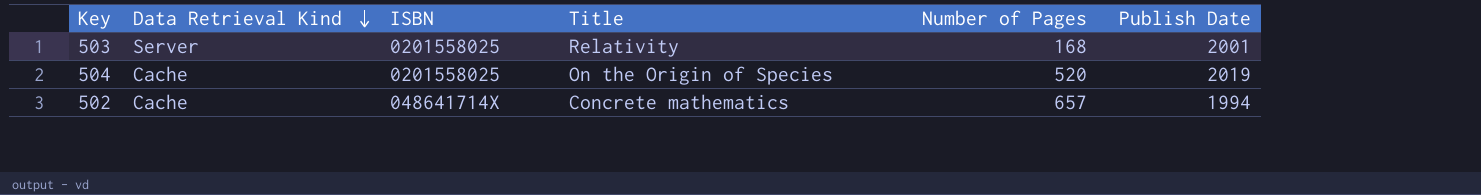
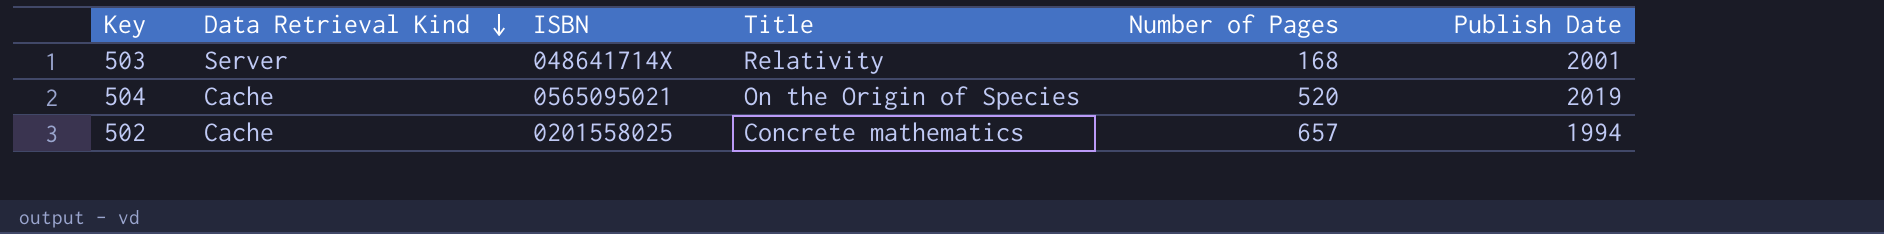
503 | ISBN: 0201558025 -> 048641714X
504 | ISBN: 0201558025 -> 0565095021
502 | ISBN: 048641714X -> 0201558025

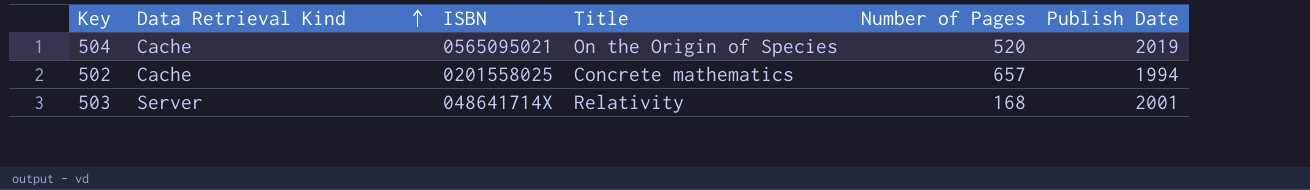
row order: Data Retrieval Kind descending -> Data Retrieval Kind ascending

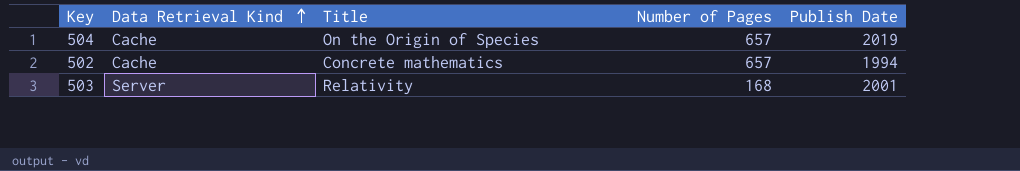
column ISBN | position: 3 -> none
504 | Number of Pages: 520 -> 657

